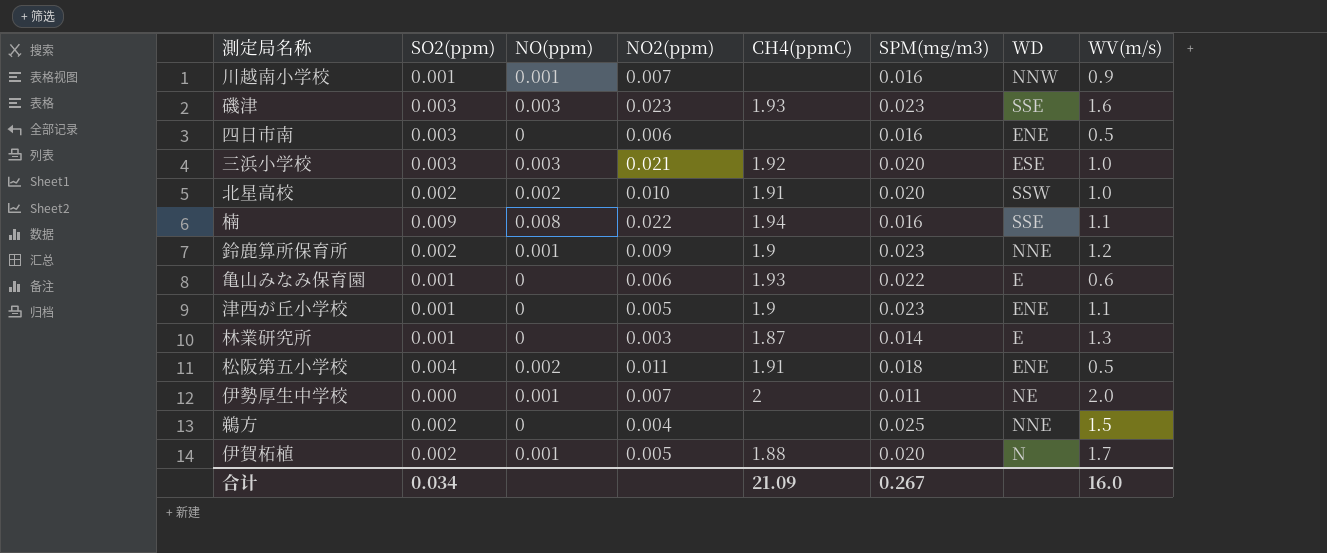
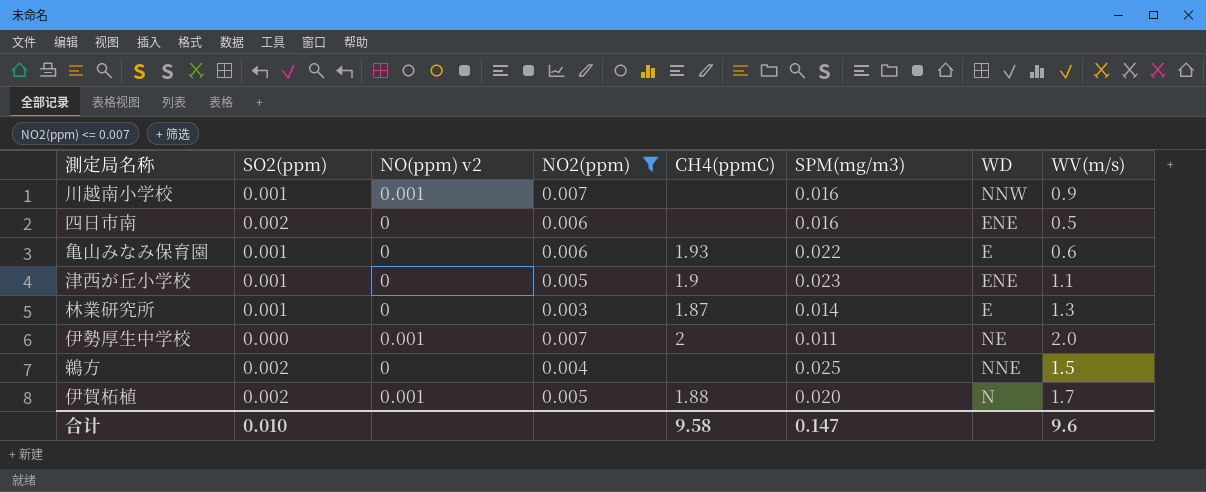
filter: none -> NO2(ppm) <= 0.007
column name: NO(ppm) -> NO(ppm) v2
四日市南 | SO2(ppm): 0.003 -> 0.002
合计 | SO2(ppm): 0.034 -> 0.010
合计 | CH4(ppmC): 21.09 -> 9.58
合计 | SPM(mg/m3): 0.267 -> 0.147
合计 | WV(m/s): 16.0 -> 9.6

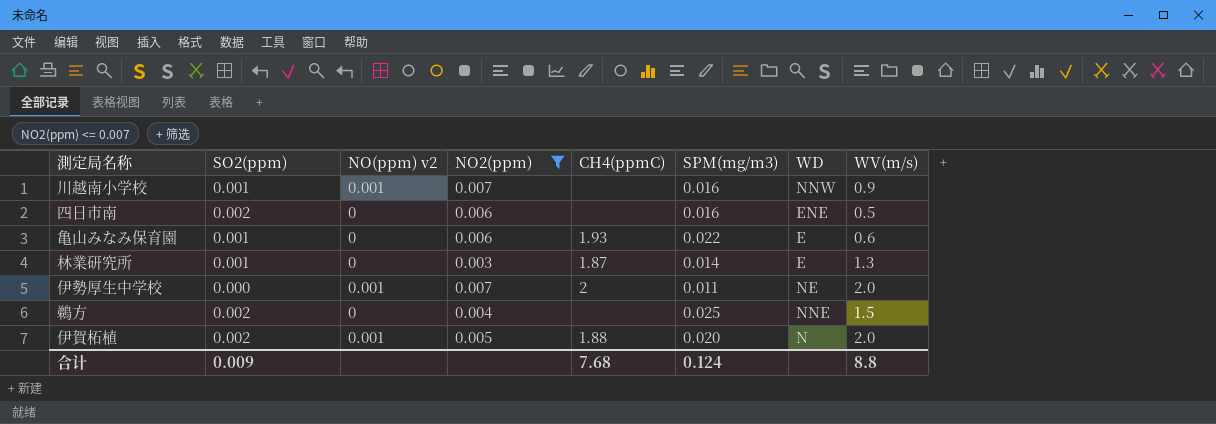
row 津西が丘小学校: 0.001 | 0 | 0.005 | 1.9 | 0.023 | ENE | 1.1 -> none
伊賀柘植 | WV(m/s): 1.7 -> 2.0
合计 | SO2(ppm): 0.010 -> 0.009
合计 | CH4(ppmC): 9.58 -> 7.68
合计 | SPM(mg/m3): 0.147 -> 0.124
合计 | WV(m/s): 9.6 -> 8.8

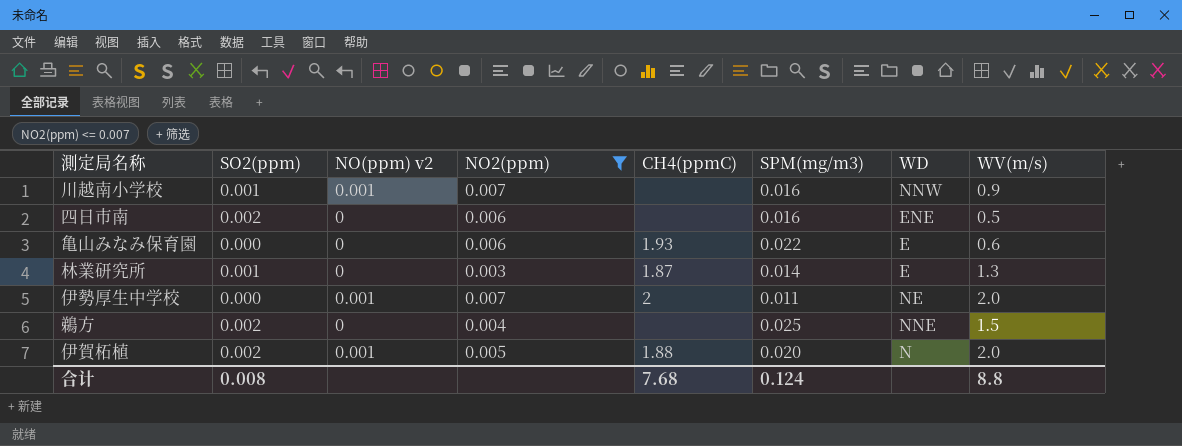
亀山みなみ保育園 | SO2(ppm): 0.001 -> 0.000
合计 | SO2(ppm): 0.009 -> 0.008

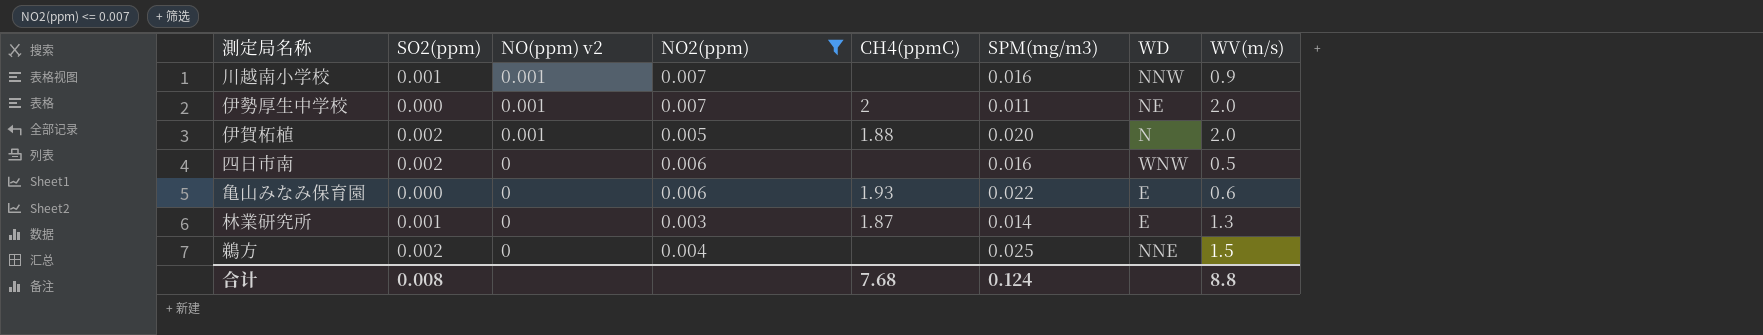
row order: none -> NO(ppm) v2 descending
四日市南 | WD: ENE -> WNW

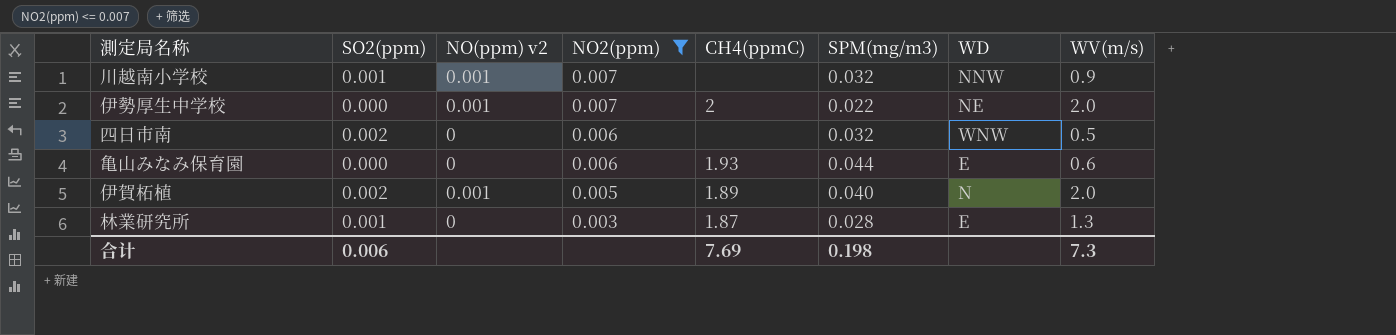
row order: NO(ppm) v2 descending -> NO2(ppm) descending
row 鵜方: 0.002 | 0 | 0.004 | none | 0.025 | NNE | 1.5 -> none
川越南小学校 | SPM(mg/m3): 0.016 -> 0.032
伊勢厚生中学校 | SPM(mg/m3): 0.011 -> 0.022
四日市南 | SPM(mg/m3): 0.016 -> 0.032
亀山みなみ保育園 | SPM(mg/m3): 0.022 -> 0.044
伊賀柘植 | CH4(ppmC): 1.88 -> 1.89
伊賀柘植 | SPM(mg/m3): 0.020 -> 0.040
林業研究所 | SPM(mg/m3): 0.014 -> 0.028
合计 | SO2(ppm): 0.008 -> 0.006
合计 | CH4(ppmC): 7.68 -> 7.69
合计 | SPM(mg/m3): 0.124 -> 0.198
合计 | WV(m/s): 8.8 -> 7.3

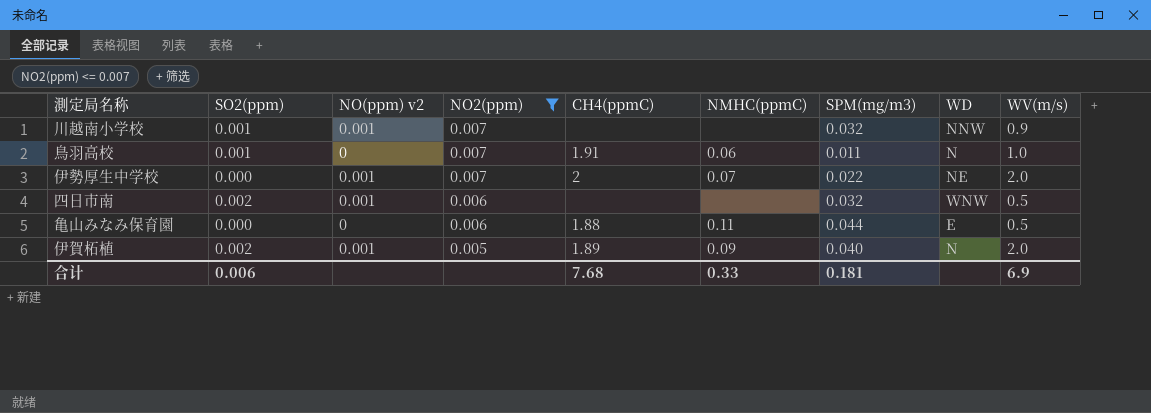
column NMHC(ppmC) | position: none -> 6
row 林業研究所: 0.001 | 0 | 0.003 | 1.87 | 0.028 | E | 1.3 -> none
row 鳥羽高校: none -> 0.001 | 0 | 0.007 | 1.91 | 0.06 | 0.011 | N | 1.0
四日市南 | NO(ppm) v2: 0 -> 0.001
亀山みなみ保育園 | CH4(ppmC): 1.93 -> 1.88
亀山みなみ保育園 | WV(m/s): 0.6 -> 0.5
合计 | CH4(ppmC): 7.69 -> 7.68
合计 | SPM(mg/m3): 0.198 -> 0.181
合计 | WV(m/s): 7.3 -> 6.9

